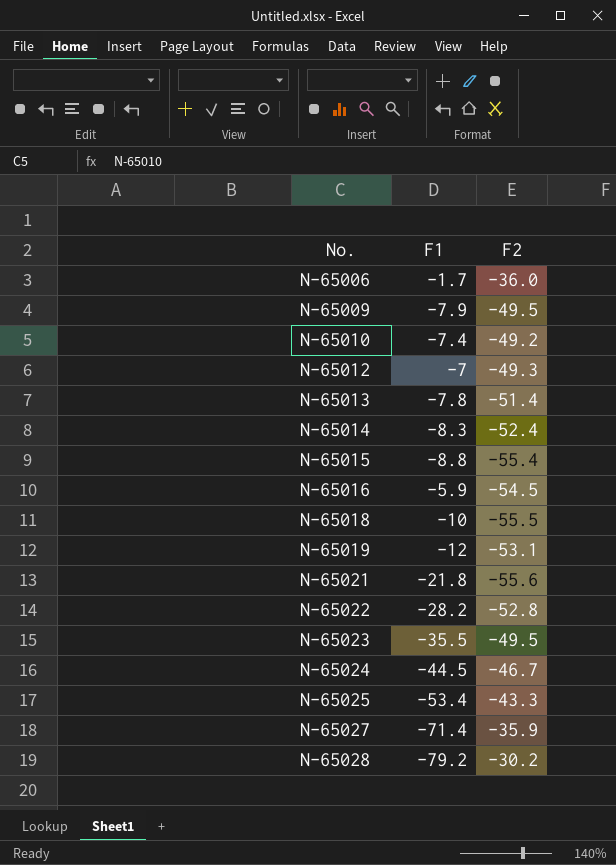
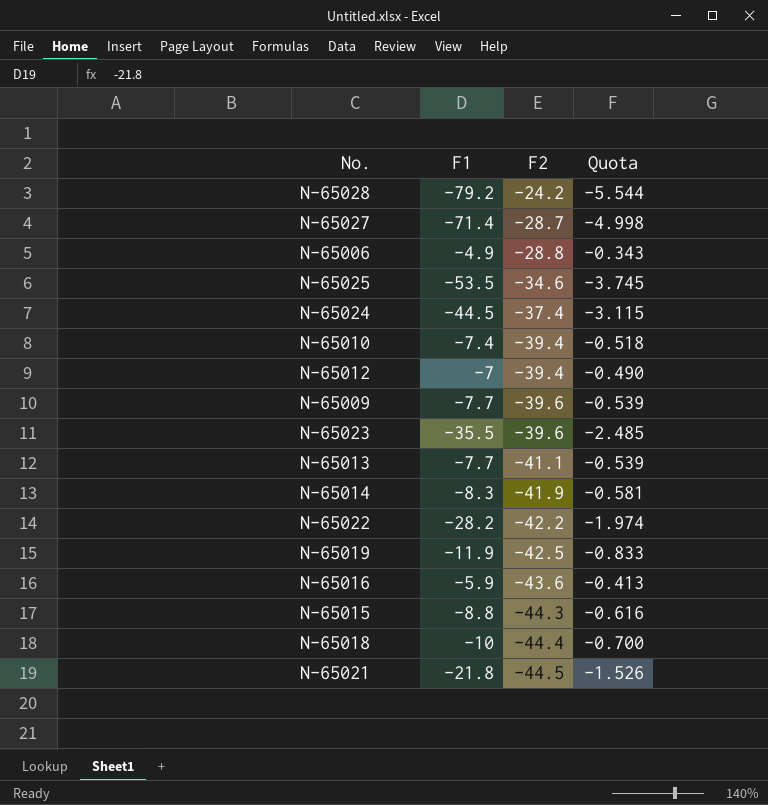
row order: No. ascending -> F2 descending
column Quota | formula: none -> [F1] * 0.07
N-65028 | F2: -30.2 -> -24.2
N-65027 | F2: -35.9 -> -28.7
N-65006 | F1: -1.7 -> -4.9
N-65006 | F2: -36.0 -> -28.8
N-65025 | F1: -53.4 -> -53.5
N-65025 | F2: -43.3 -> -34.6
N-65024 | F2: -46.7 -> -37.4
N-65010 | F2: -49.2 -> -39.4
N-65012 | F2: -49.3 -> -39.4
N-65009 | F1: -7.9 -> -7.7
N-65009 | F2: -49.5 -> -39.6
N-65023 | F2: -49.5 -> -39.6
N-65013 | F1: -7.8 -> -7.7
N-65013 | F2: -51.4 -> -41.1
N-65014 | F2: -52.4 -> -41.9
N-65022 | F2: -52.8 -> -42.2
N-65019 | F1: -12 -> -11.9
N-65019 | F2: -53.1 -> -42.5
N-65016 | F2: -54.5 -> -43.6
N-65015 | F2: -55.4 -> -44.3
N-65018 | F2: -55.5 -> -44.4
N-65021 | F2: -55.6 -> -44.5

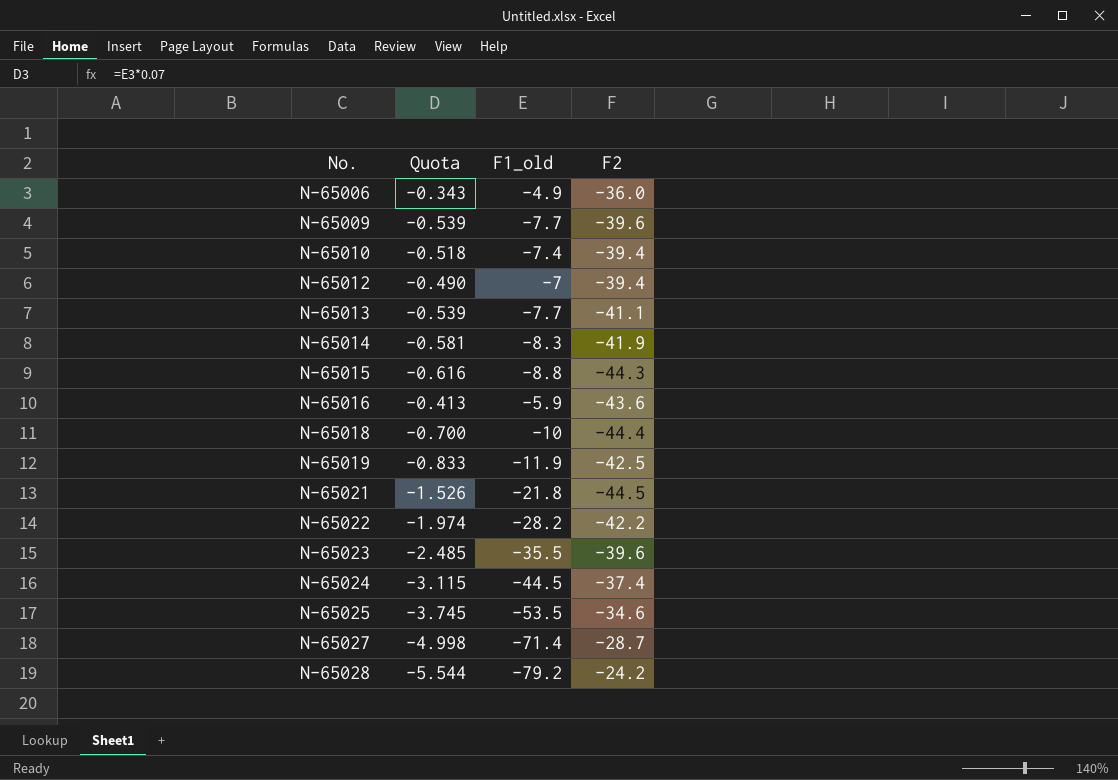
row order: F2 descending -> No. ascending
column Quota | position: 4 -> 2
column name: F1 -> F1_old
N-65006 | F2: -28.8 -> -36.0

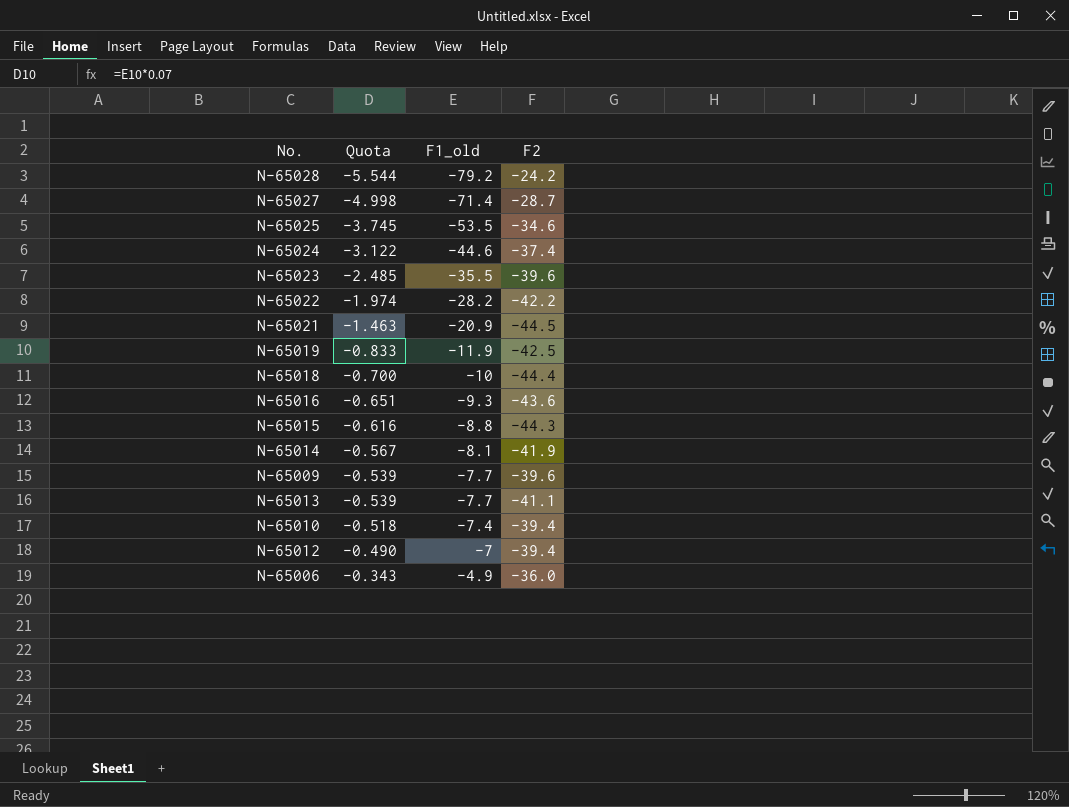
row order: No. ascending -> Quota ascending
N-65024 | Quota: -3.115 -> -3.122
N-65024 | F1_old: -44.5 -> -44.6
N-65021 | Quota: -1.526 -> -1.463
N-65021 | F1_old: -21.8 -> -20.9
N-65016 | Quota: -0.413 -> -0.651
N-65016 | F1_old: -5.9 -> -9.3
N-65014 | Quota: -0.581 -> -0.567
N-65014 | F1_old: -8.3 -> -8.1

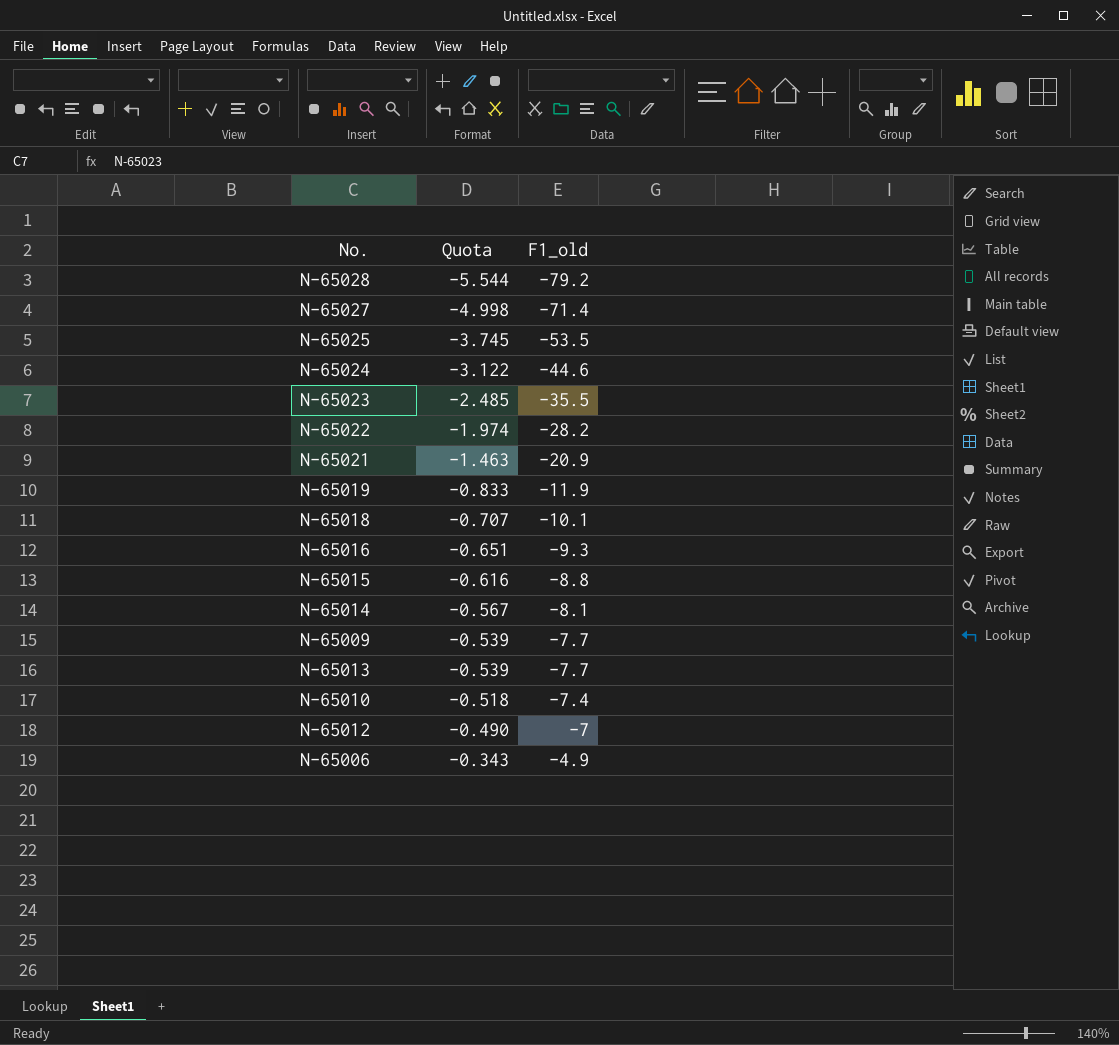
column F2 | position: 4 -> none
N-65018 | Quota: -0.700 -> -0.707
N-65018 | F1_old: -10 -> -10.1

